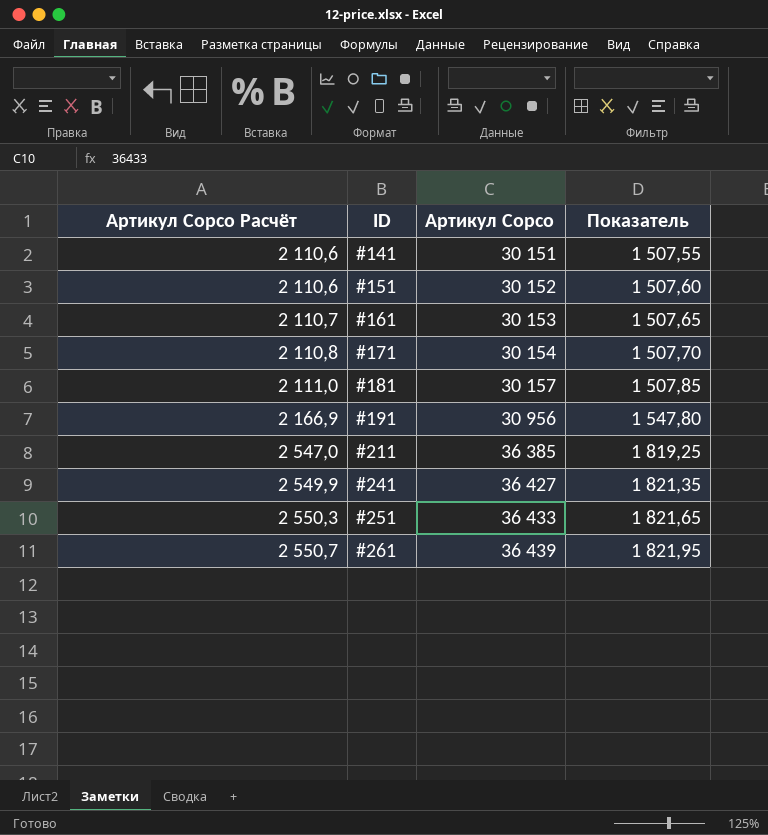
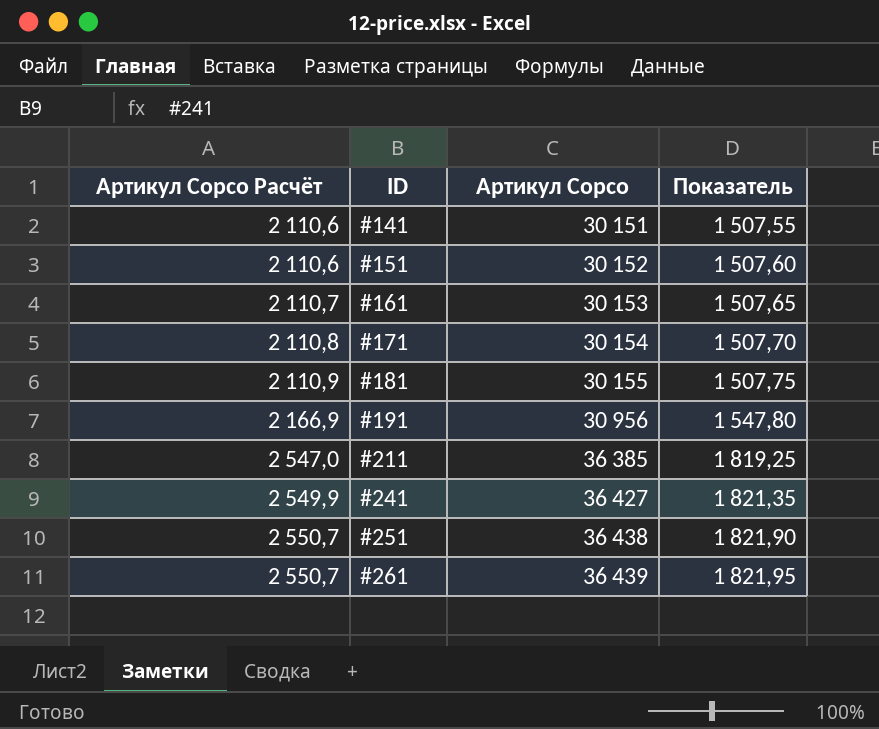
#181 | Артикул Сорсо Расчёт: 2 111,0 -> 2 110,9
#181 | Артикул Сорсо: 30 157 -> 30 155
#181 | Показатель: 1 507,85 -> 1 507,75
#251 | Артикул Сорсо Расчёт: 2 550,3 -> 2 550,7
#251 | Артикул Сорсо: 36 433 -> 36 438
#251 | Показатель: 1 821,65 -> 1 821,90

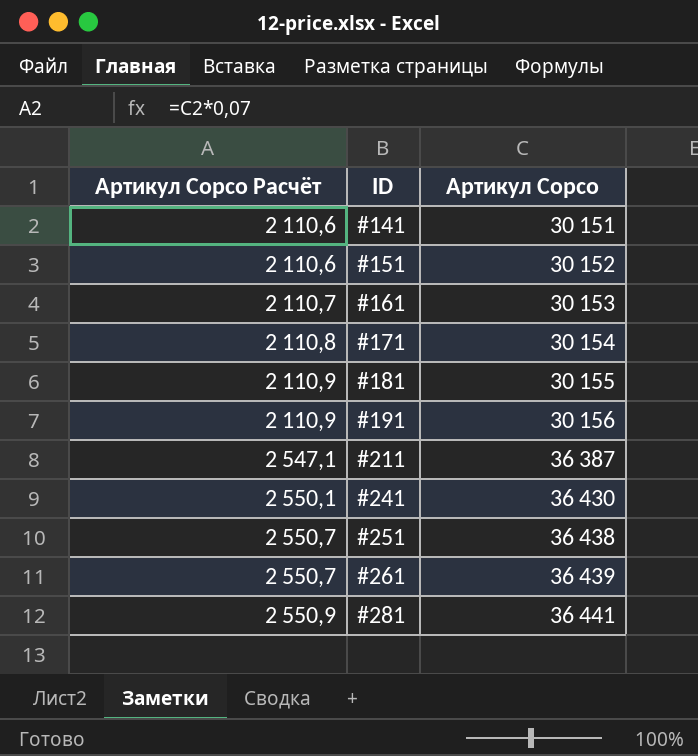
column Показатель | formula: [Артикул Сорсо] * 0,05 -> none
#191 | Артикул Сорсо Расчёт: 2 166,9 -> 2 110,9
#191 | Артикул Сорсо: 30 956 -> 30 156
#211 | Артикул Сорсо Расчёт: 2 547,0 -> 2 547,1
#211 | Артикул Сорсо: 36 385 -> 36 387
#241 | Артикул Сорсо Расчёт: 2 549,9 -> 2 550,1
#241 | Артикул Сорсо: 36 427 -> 36 430
row #281: none -> 2 550,9 | 36 441

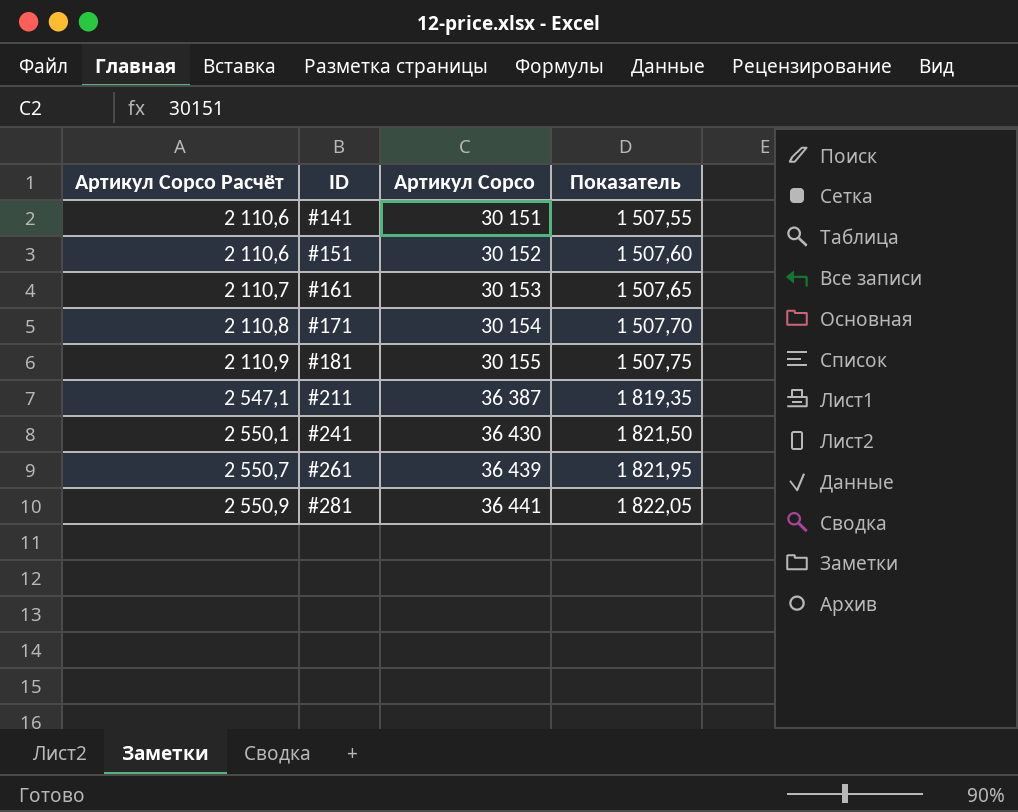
column Показатель | formula: none -> [Артикул Сорсо] * 0,05
row #191: 2 110,9 | 30 156 -> none
row #251: 2 550,7 | 36 438 -> none

